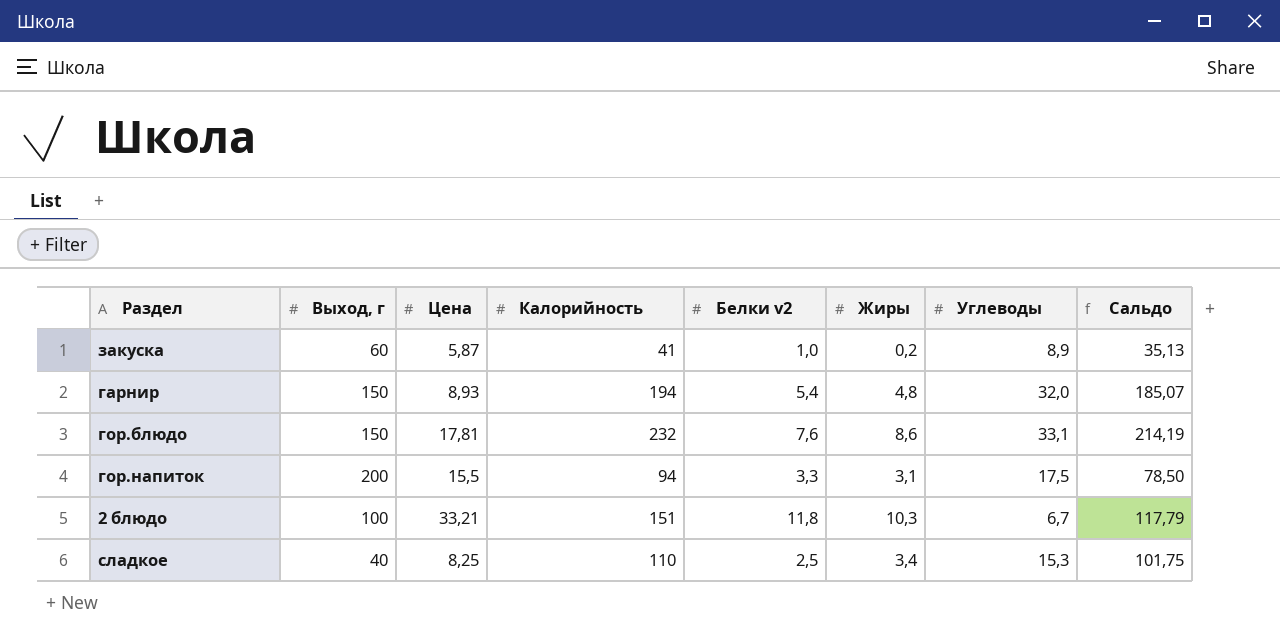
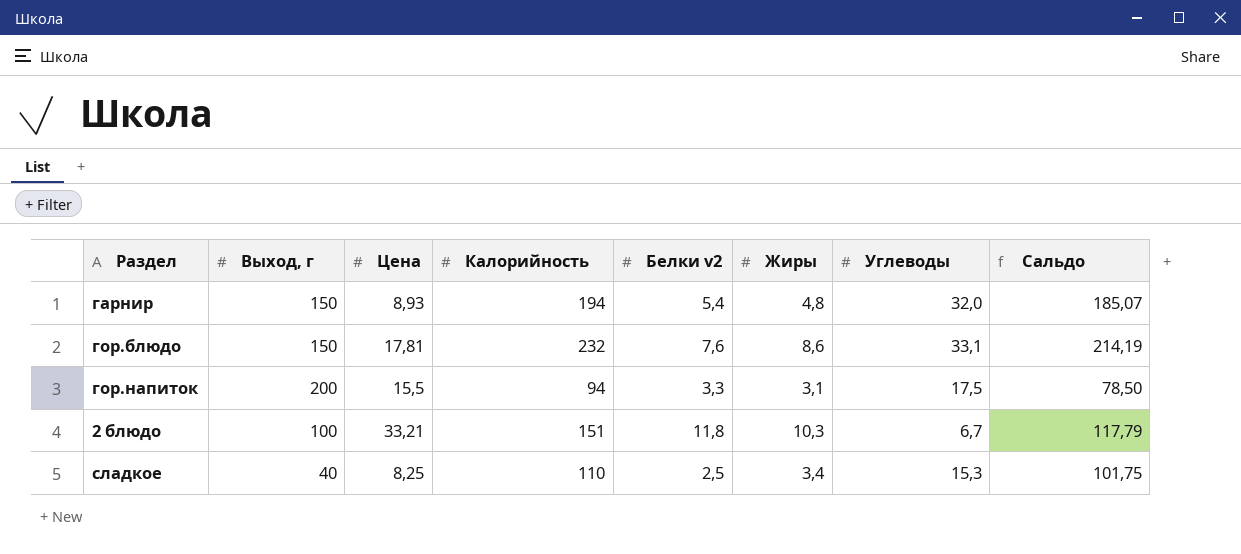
row закуска: 60 | 5,87 | 41 | 1,0 | 0,2 | 8,9 | 35,13 -> none

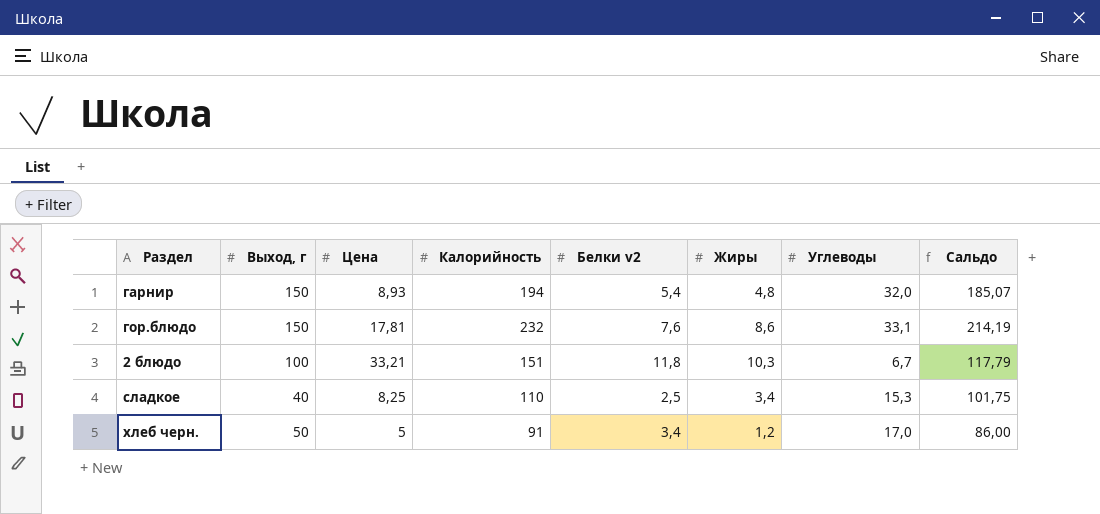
row гор.напиток: 200 | 15,5 | 94 | 3,3 | 3,1 | 17,5 | 78,50 -> none
row хлеб черн.: none -> 50 | 5 | 91 | 3,4 | 1,2 | 17,0 | 86,00

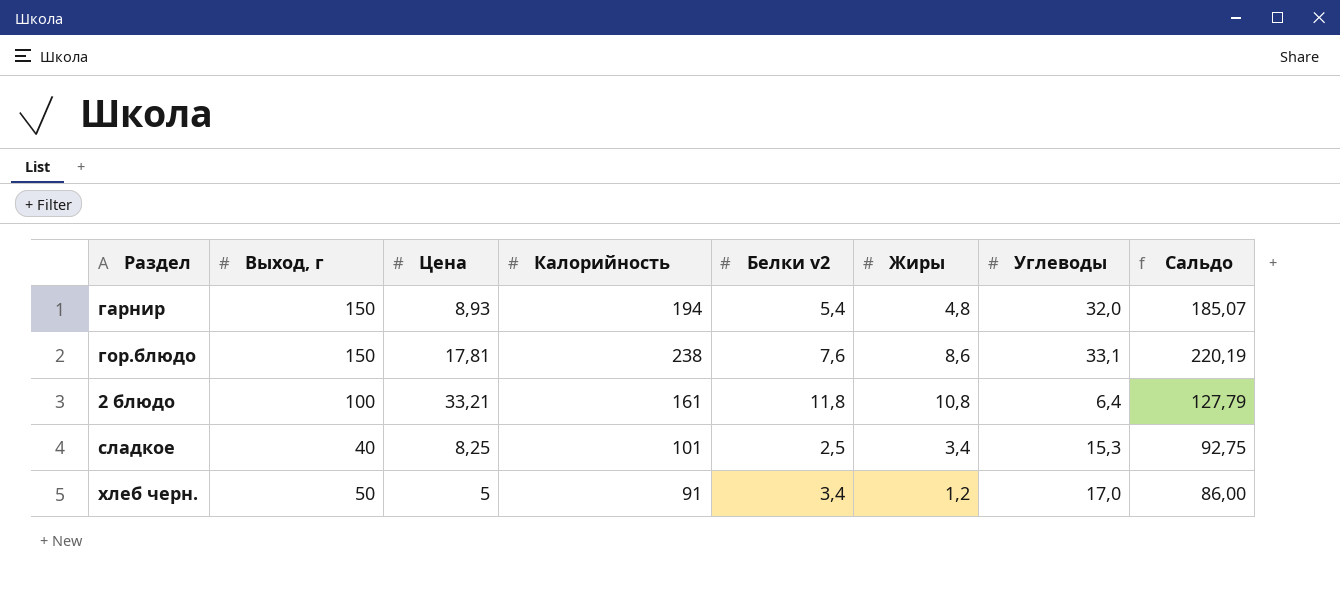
гор.блюдо | Калорийность: 232 -> 238
гор.блюдо | Сальдо: 214,19 -> 220,19
2 блюдо | Калорийность: 151 -> 161
2 блюдо | Жиры: 10,3 -> 10,8
2 блюдо | Углеводы: 6,7 -> 6,4
2 блюдо | Сальдо: 117,79 -> 127,79
сладкое | Калорийность: 110 -> 101
сладкое | Сальдо: 101,75 -> 92,75

